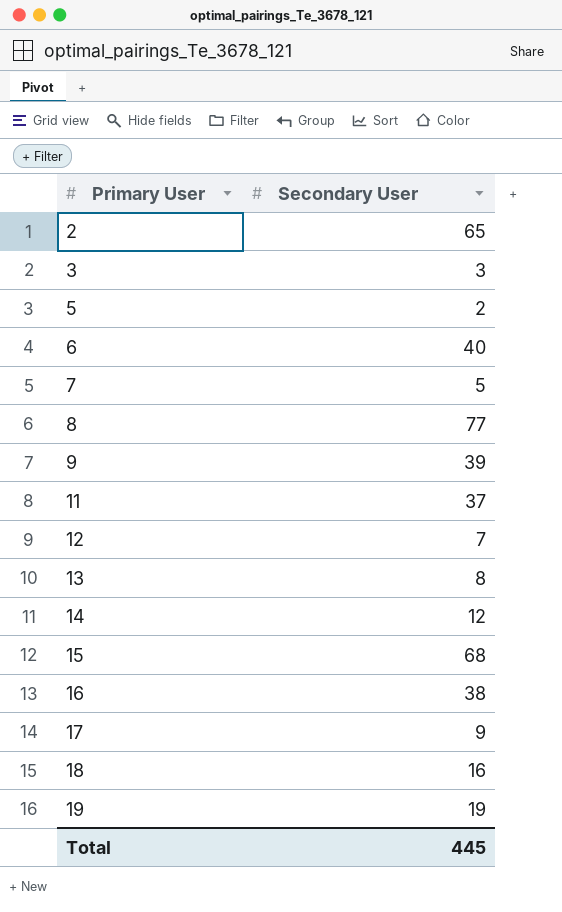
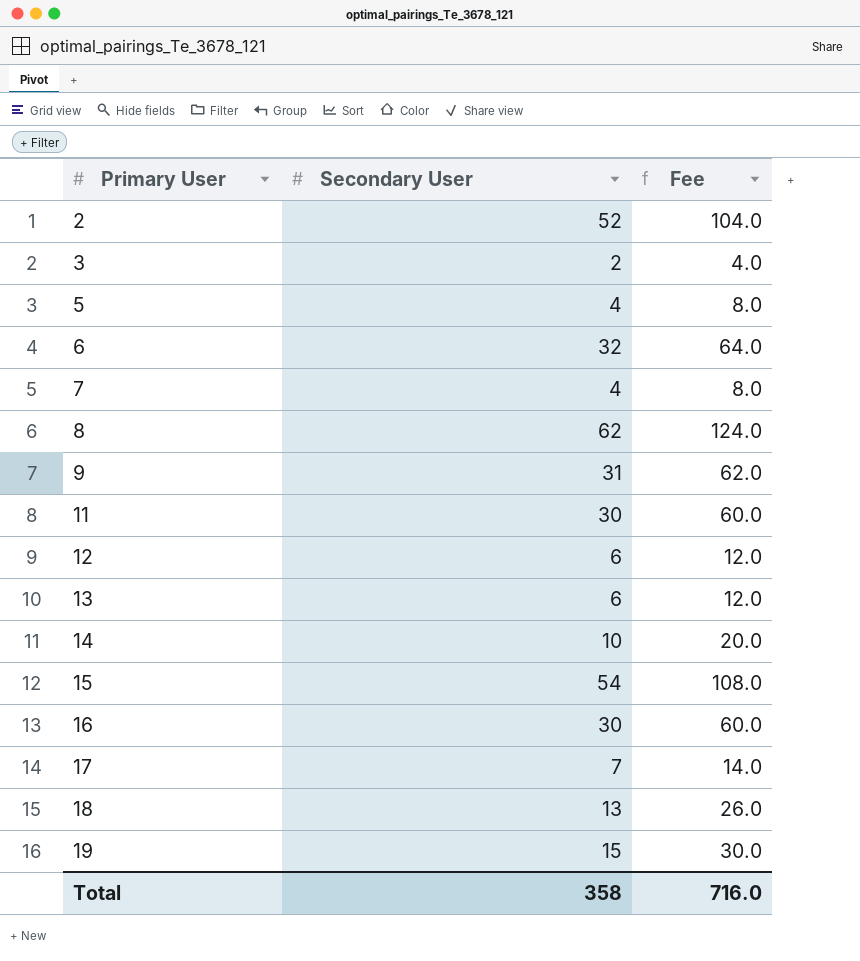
column Fee | formula: none -> [Secondary User] * 2
2 | Secondary User: 65 -> 52
3 | Secondary User: 3 -> 2
5 | Secondary User: 2 -> 4
6 | Secondary User: 40 -> 32
7 | Secondary User: 5 -> 4
8 | Secondary User: 77 -> 62
9 | Secondary User: 39 -> 31
11 | Secondary User: 37 -> 30
12 | Secondary User: 7 -> 6
13 | Secondary User: 8 -> 6
14 | Secondary User: 12 -> 10
15 | Secondary User: 68 -> 54
16 | Secondary User: 38 -> 30
17 | Secondary User: 9 -> 7
18 | Secondary User: 16 -> 13
19 | Secondary User: 19 -> 15
Total | Secondary User: 445 -> 358

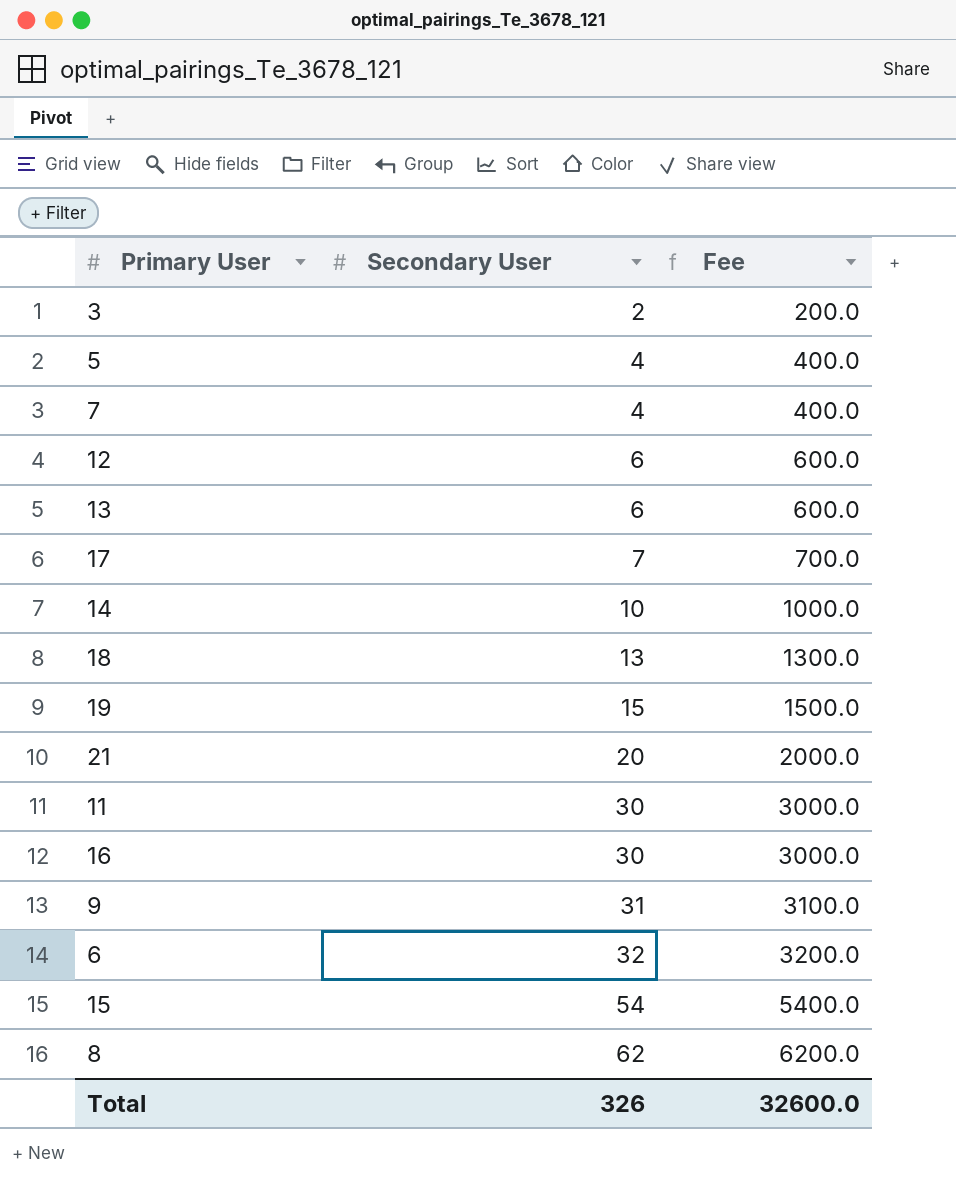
row order: Primary User ascending -> Secondary User ascending
column Fee | formula: [Secondary User] * 2 -> [Secondary User] * 100
row 2: 52 | 104.0 -> none
row 21: none -> 20 | 2000.0
Total | Secondary User: 358 -> 326
Total | Fee: 716.0 -> 32600.0

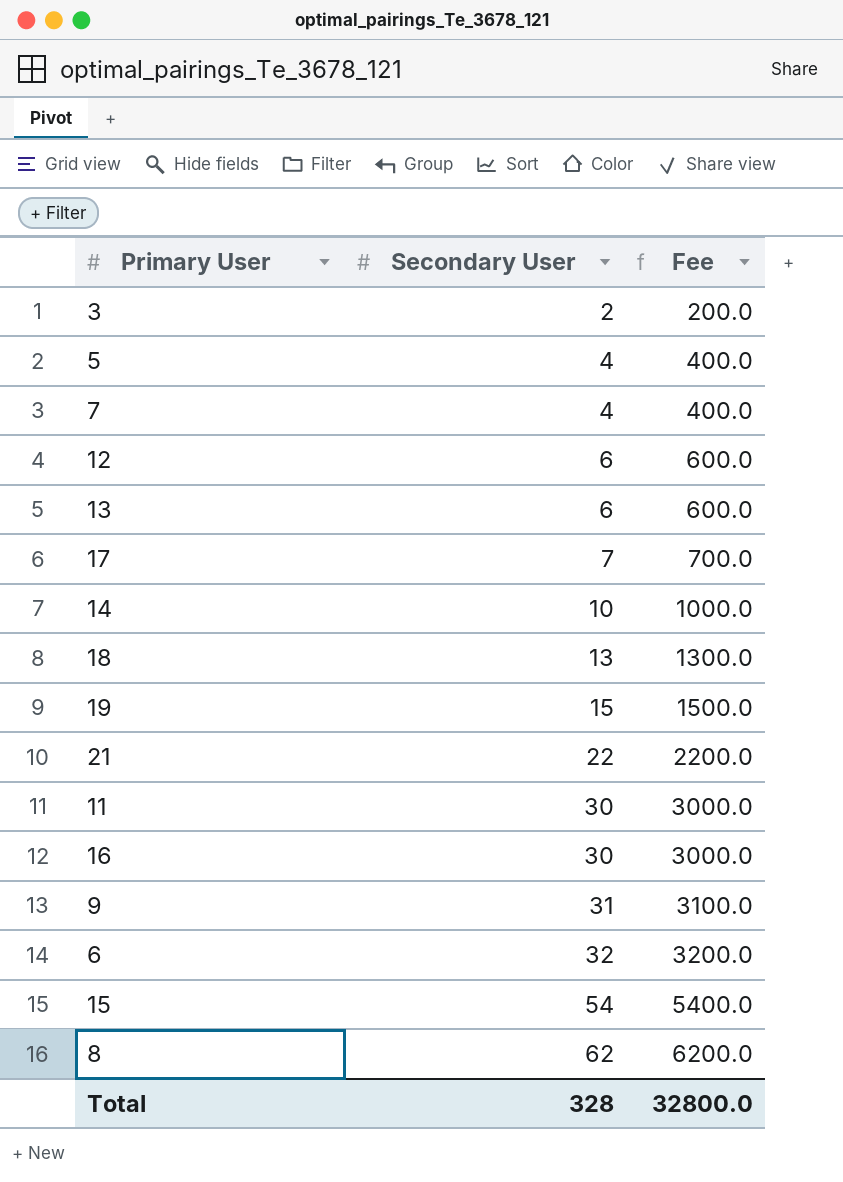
21 | Secondary User: 20 -> 22
21 | Fee: 2000.0 -> 2200.0
Total | Secondary User: 326 -> 328
Total | Fee: 32600.0 -> 32800.0

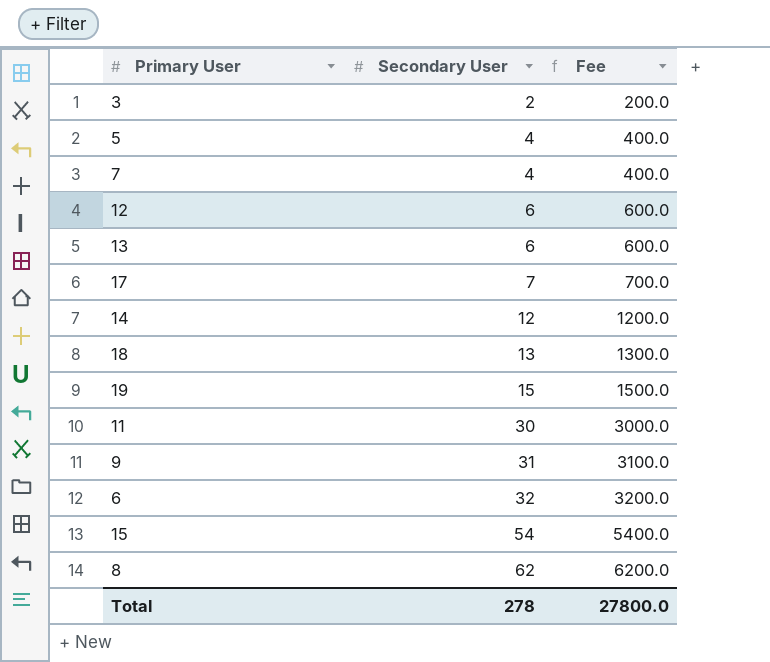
row 21: 22 | 2200.0 -> none
row 16: 30 | 3000.0 -> none
14 | Secondary User: 10 -> 12
14 | Fee: 1000.0 -> 1200.0
Total | Secondary User: 328 -> 278
Total | Fee: 32800.0 -> 27800.0

